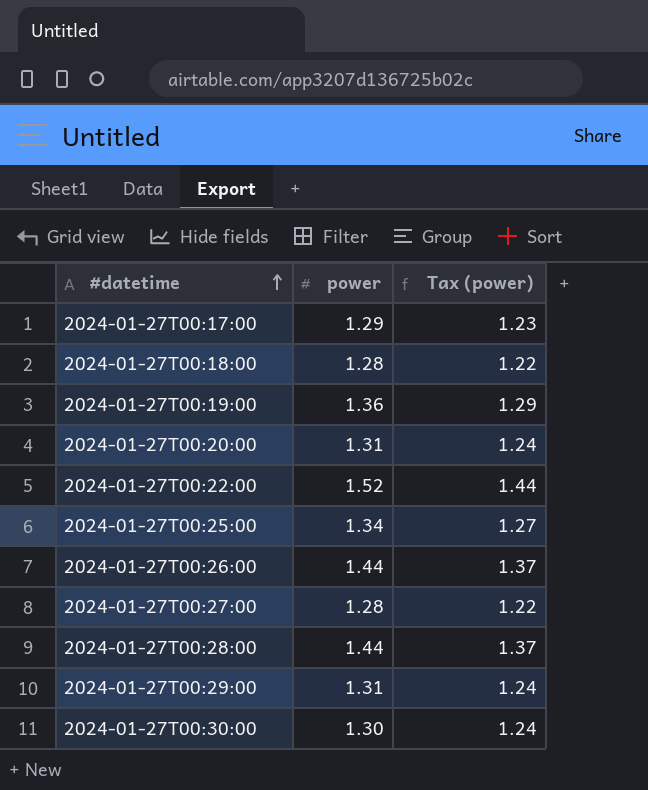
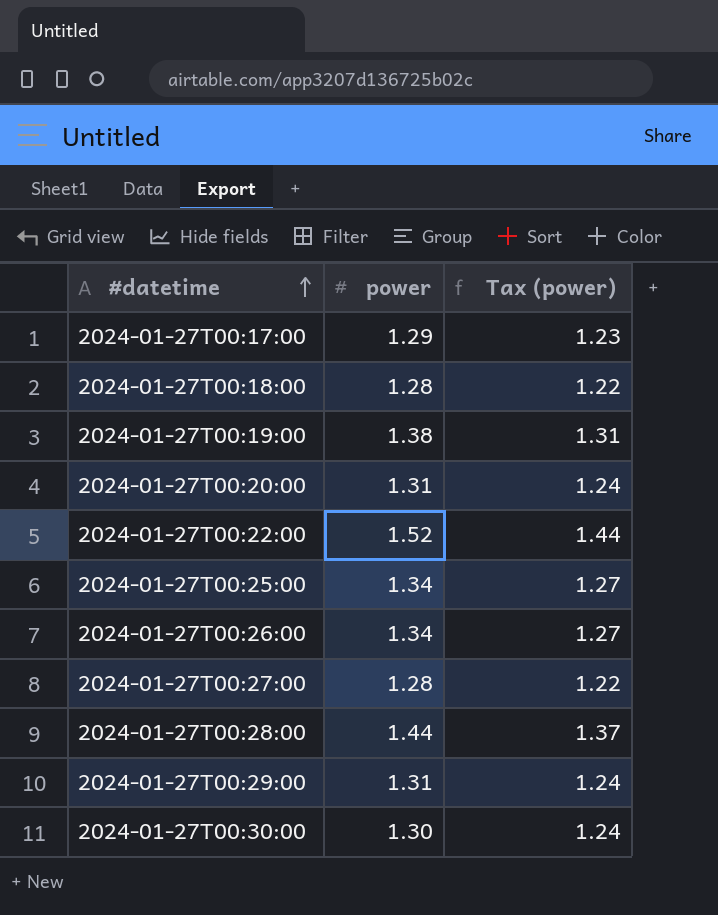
2024-01-27T00:19:00 | power: 1.36 -> 1.38
2024-01-27T00:19:00 | Tax (power): 1.29 -> 1.31
2024-01-27T00:26:00 | power: 1.44 -> 1.34
2024-01-27T00:26:00 | Tax (power): 1.37 -> 1.27

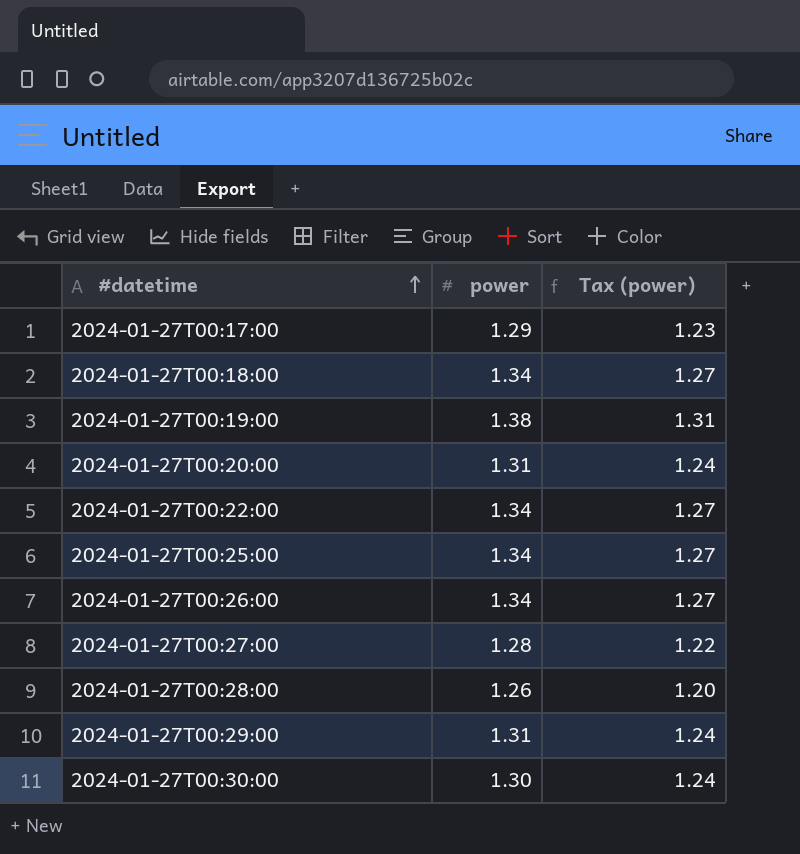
2024-01-27T00:18:00 | power: 1.28 -> 1.34
2024-01-27T00:18:00 | Tax (power): 1.22 -> 1.27
2024-01-27T00:22:00 | power: 1.52 -> 1.34
2024-01-27T00:22:00 | Tax (power): 1.44 -> 1.27
2024-01-27T00:28:00 | power: 1.44 -> 1.26
2024-01-27T00:28:00 | Tax (power): 1.37 -> 1.20

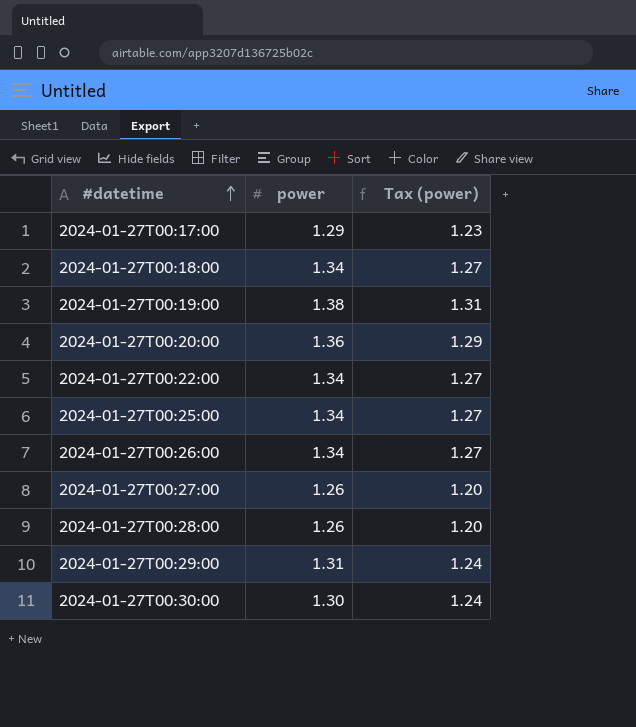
2024-01-27T00:20:00 | power: 1.31 -> 1.36
2024-01-27T00:20:00 | Tax (power): 1.24 -> 1.29
2024-01-27T00:27:00 | power: 1.28 -> 1.26
2024-01-27T00:27:00 | Tax (power): 1.22 -> 1.20

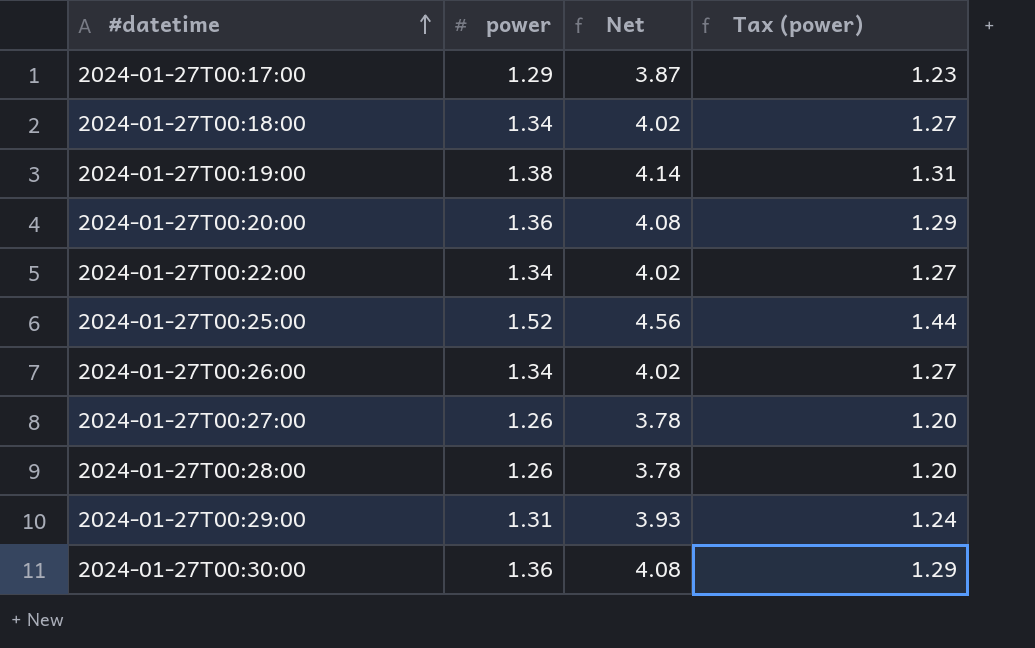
column Net | formula: none -> [power] * 3
2024-01-27T00:25:00 | power: 1.34 -> 1.52
2024-01-27T00:25:00 | Tax (power): 1.27 -> 1.44
2024-01-27T00:30:00 | power: 1.30 -> 1.36
2024-01-27T00:30:00 | Tax (power): 1.24 -> 1.29

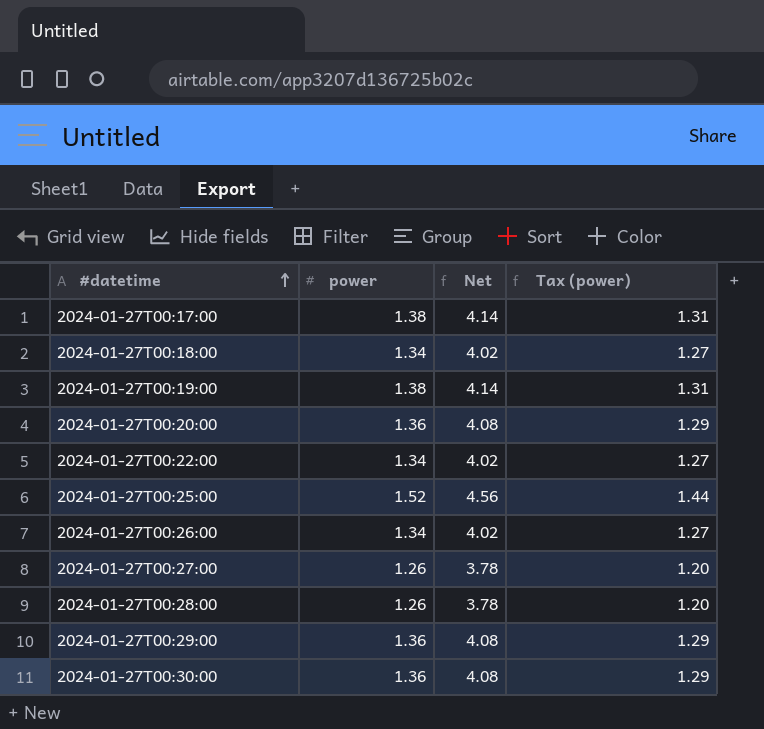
2024-01-27T00:17:00 | power: 1.29 -> 1.38
2024-01-27T00:17:00 | Net: 3.87 -> 4.14
2024-01-27T00:17:00 | Tax (power): 1.23 -> 1.31
2024-01-27T00:29:00 | power: 1.31 -> 1.36
2024-01-27T00:29:00 | Net: 3.93 -> 4.08
2024-01-27T00:29:00 | Tax (power): 1.24 -> 1.29

